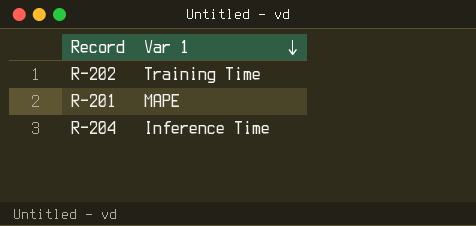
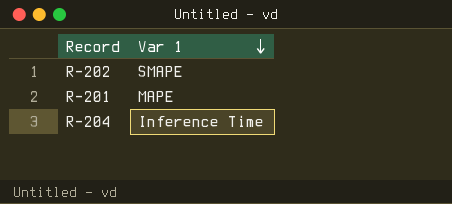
R-202 | Var 1: Training Time -> SMAPE

